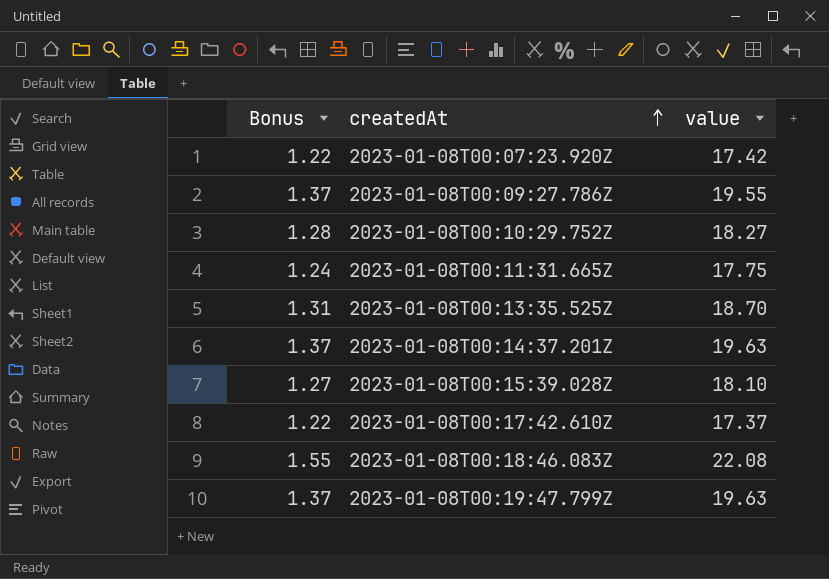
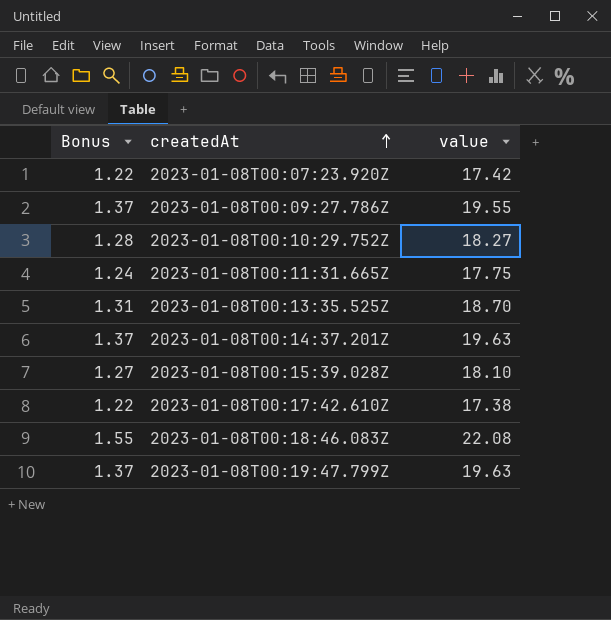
2023-01-08T00:17:42.610Z | value: 17.37 -> 17.38

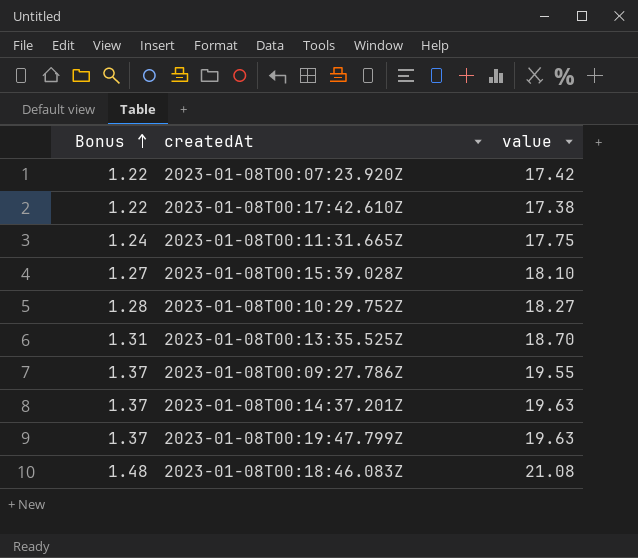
row order: createdAt ascending -> Bonus ascending
2023-01-08T00:18:46.083Z | Bonus: 1.55 -> 1.48
2023-01-08T00:18:46.083Z | value: 22.08 -> 21.08

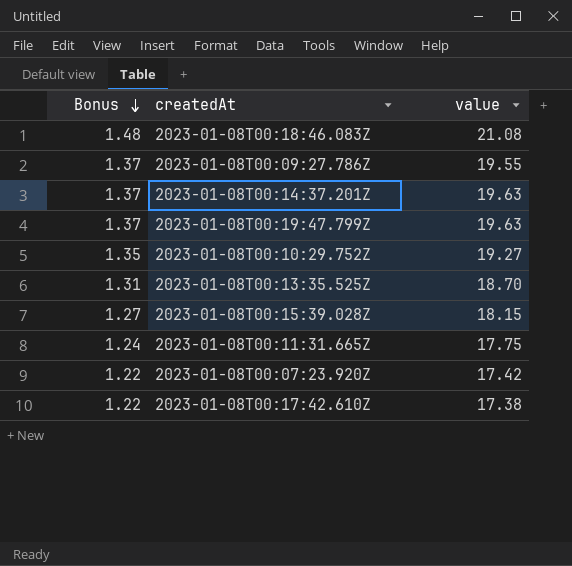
row order: Bonus ascending -> Bonus descending
2023-01-08T00:10:29.752Z | Bonus: 1.28 -> 1.35
2023-01-08T00:10:29.752Z | value: 18.27 -> 19.27
2023-01-08T00:15:39.028Z | value: 18.10 -> 18.15

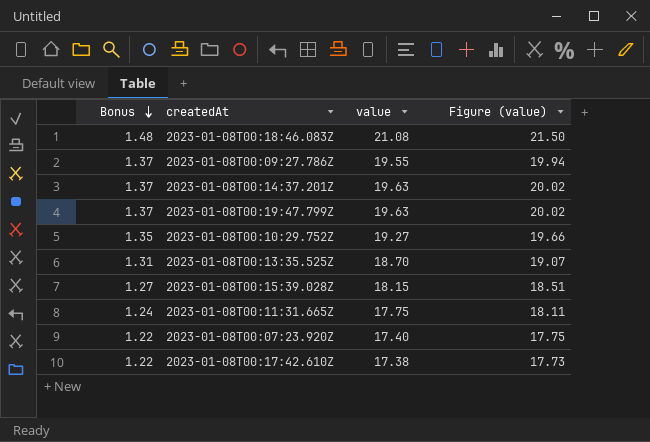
column Figure (value) | formula: none -> [value] * 1.02
2023-01-08T00:07:23.920Z | value: 17.42 -> 17.40

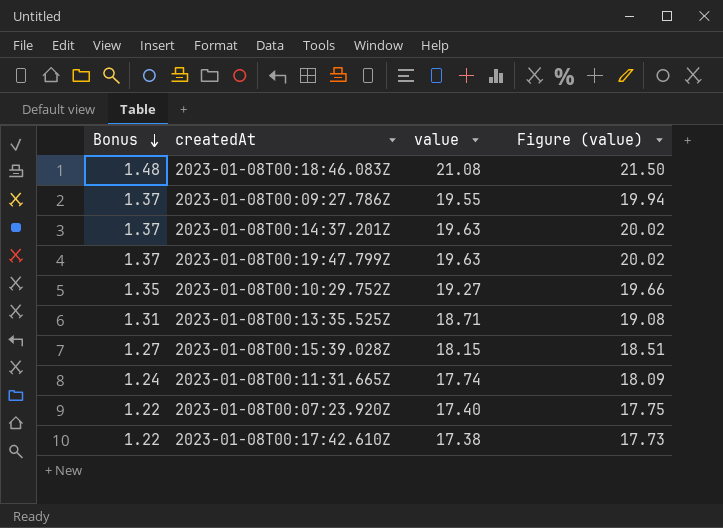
2023-01-08T00:13:35.525Z | value: 18.70 -> 18.71
2023-01-08T00:13:35.525Z | Figure (value): 19.07 -> 19.08
2023-01-08T00:11:31.665Z | value: 17.75 -> 17.74
2023-01-08T00:11:31.665Z | Figure (value): 18.11 -> 18.09

